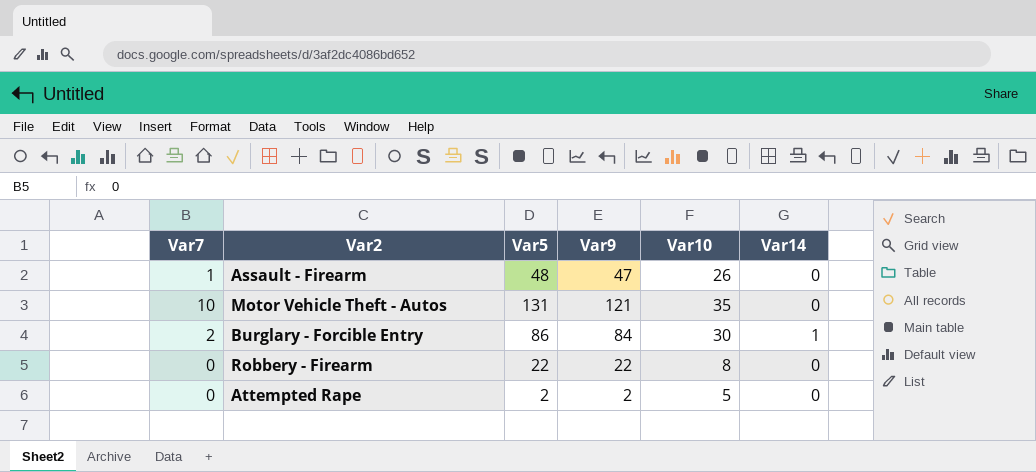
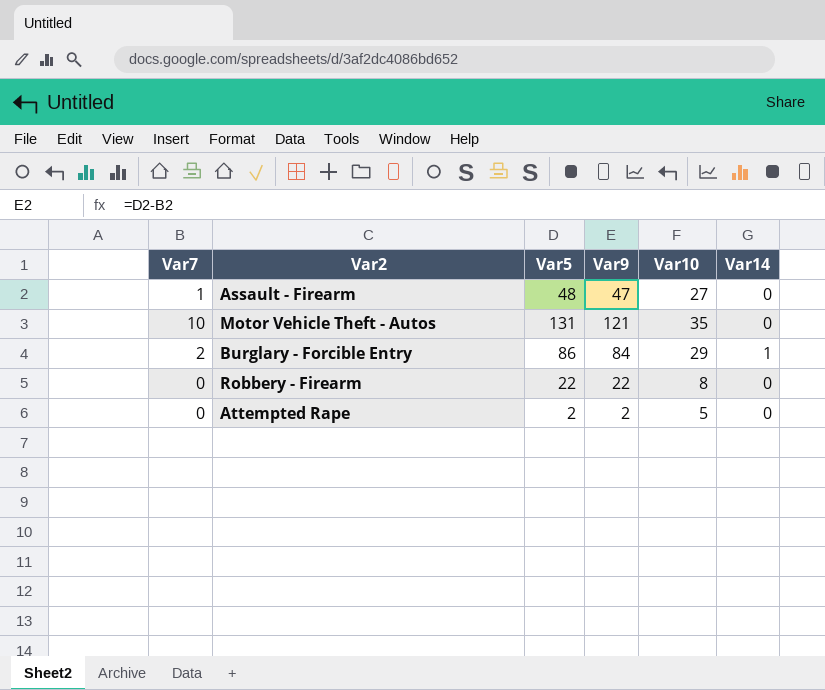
Assault - Firearm | Var10: 26 -> 27
Burglary - Forcible Entry | Var10: 30 -> 29

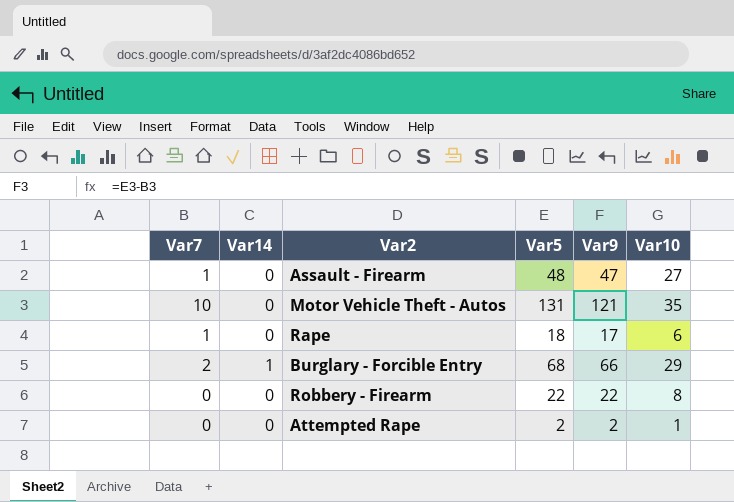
column Var14 | position: 6 -> 2
row Rape: none -> 1 | 0 | 18 | 17 | 6
Burglary - Forcible Entry | Var5: 86 -> 68
Burglary - Forcible Entry | Var9: 84 -> 66
Attempted Rape | Var10: 5 -> 1

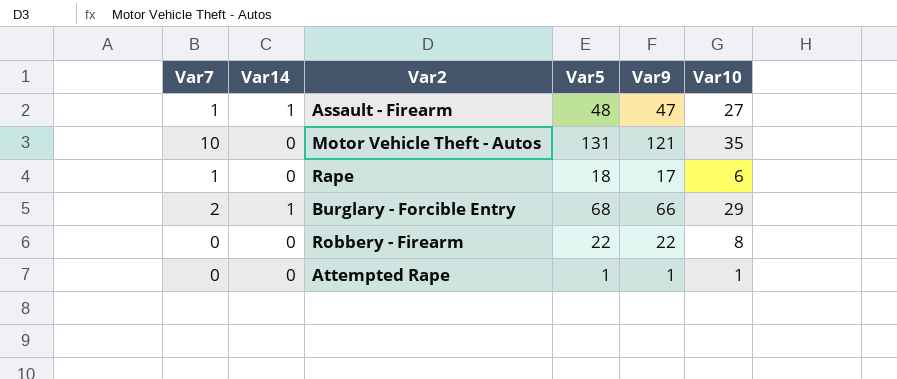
Assault - Firearm | Var14: 0 -> 1
Attempted Rape | Var5: 2 -> 1
Attempted Rape | Var9: 2 -> 1

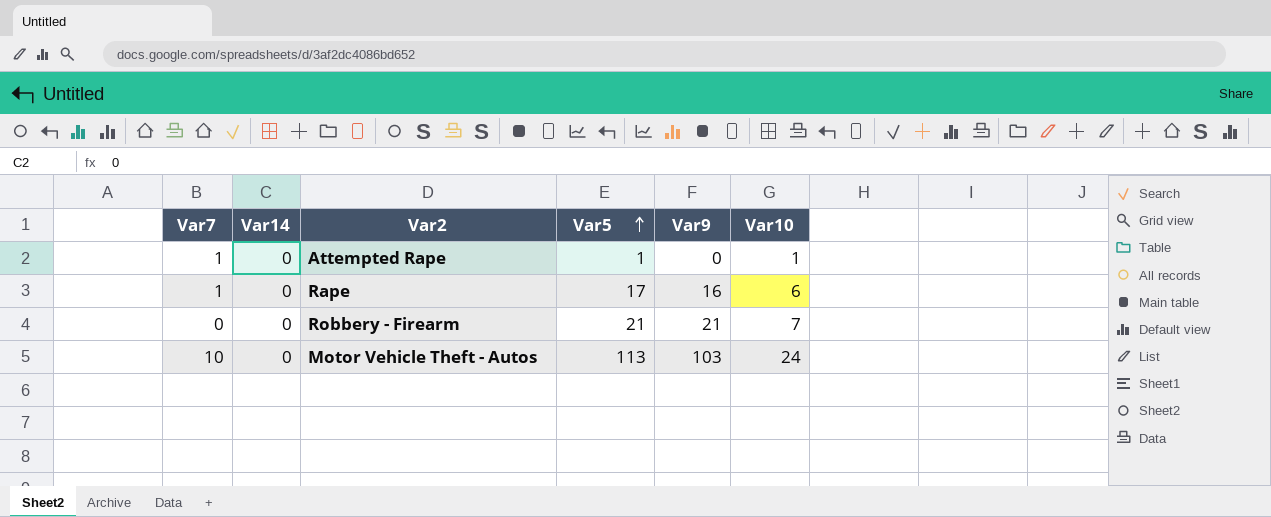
row order: none -> Var5 ascending
row Assault - Firearm: 1 | 1 | 48 | 47 | 27 -> none
row Burglary - Forcible Entry: 2 | 1 | 68 | 66 | 29 -> none
Attempted Rape | Var7: 0 -> 1
Attempted Rape | Var9: 1 -> 0
Rape | Var5: 18 -> 17
Rape | Var9: 17 -> 16
Robbery - Firearm | Var5: 22 -> 21
Robbery - Firearm | Var9: 22 -> 21
Robbery - Firearm | Var10: 8 -> 7
Motor Vehicle Theft - Autos | Var5: 131 -> 113
Motor Vehicle Theft - Autos | Var9: 121 -> 103
Motor Vehicle Theft - Autos | Var10: 35 -> 24

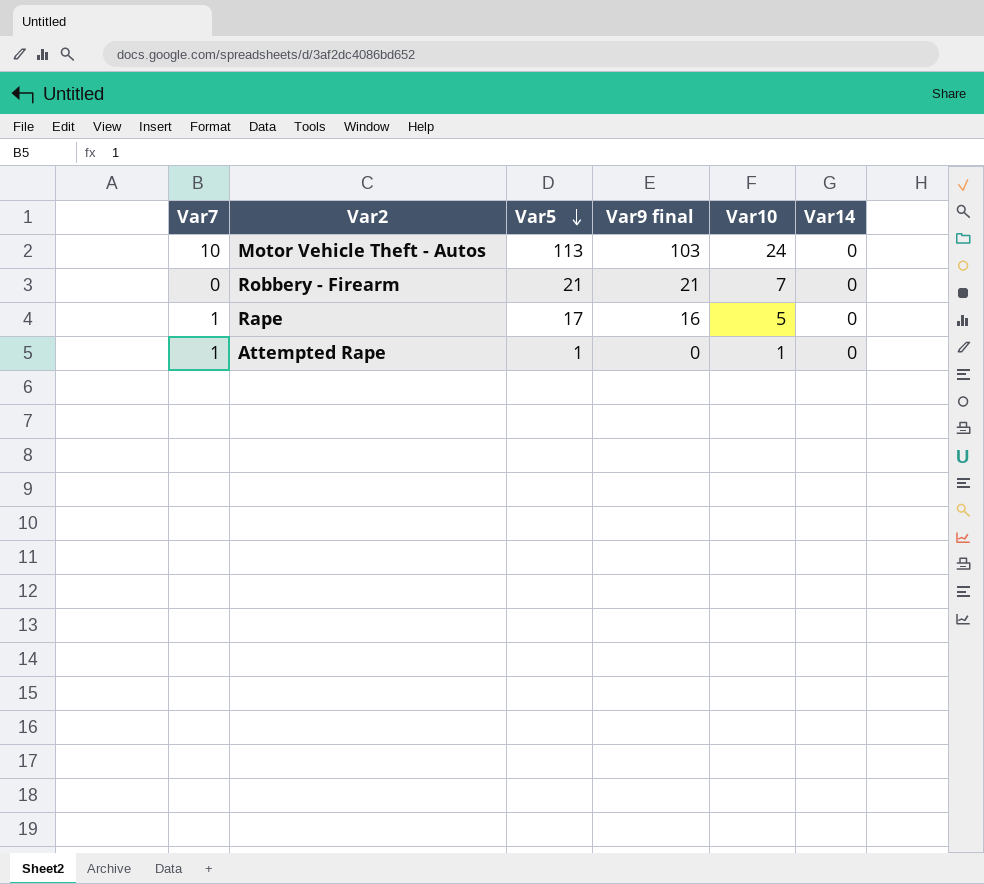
row order: Var5 ascending -> Var5 descending
column name: Var9 -> Var9 final
column Var14 | position: 2 -> 6
Rape | Var10: 6 -> 5

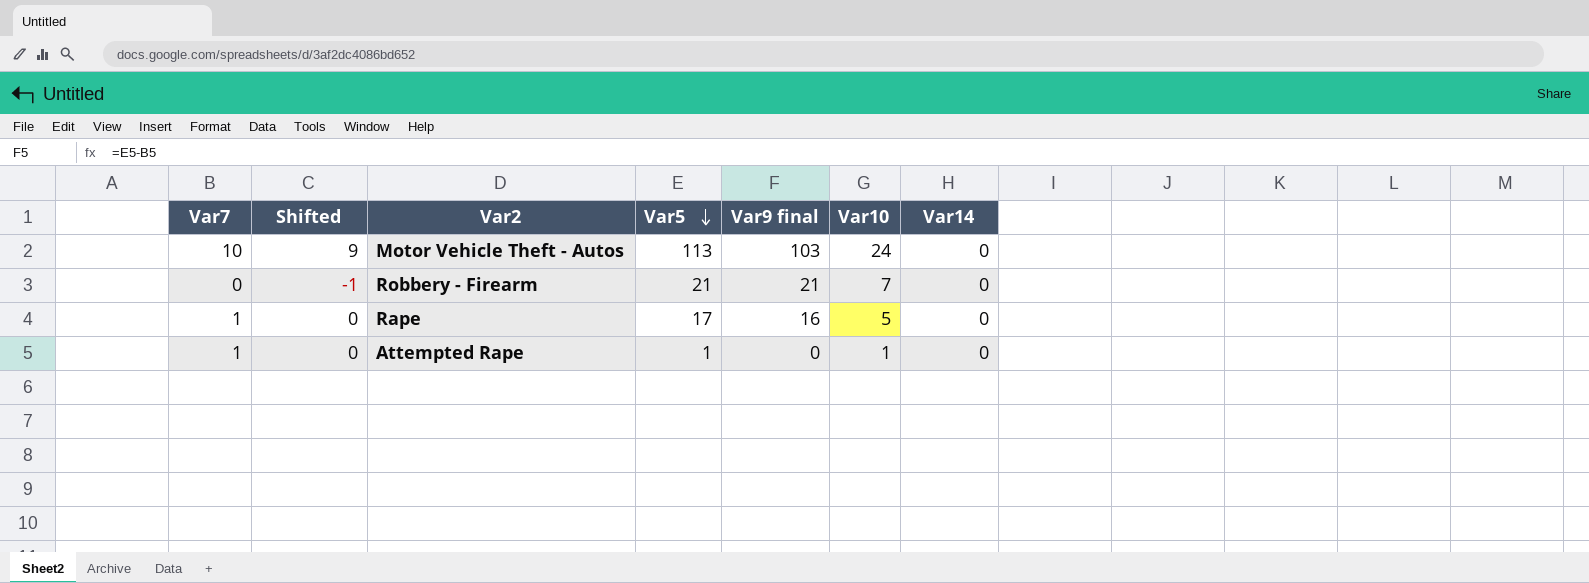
column Shifted | formula: none -> [Var7] - 1

